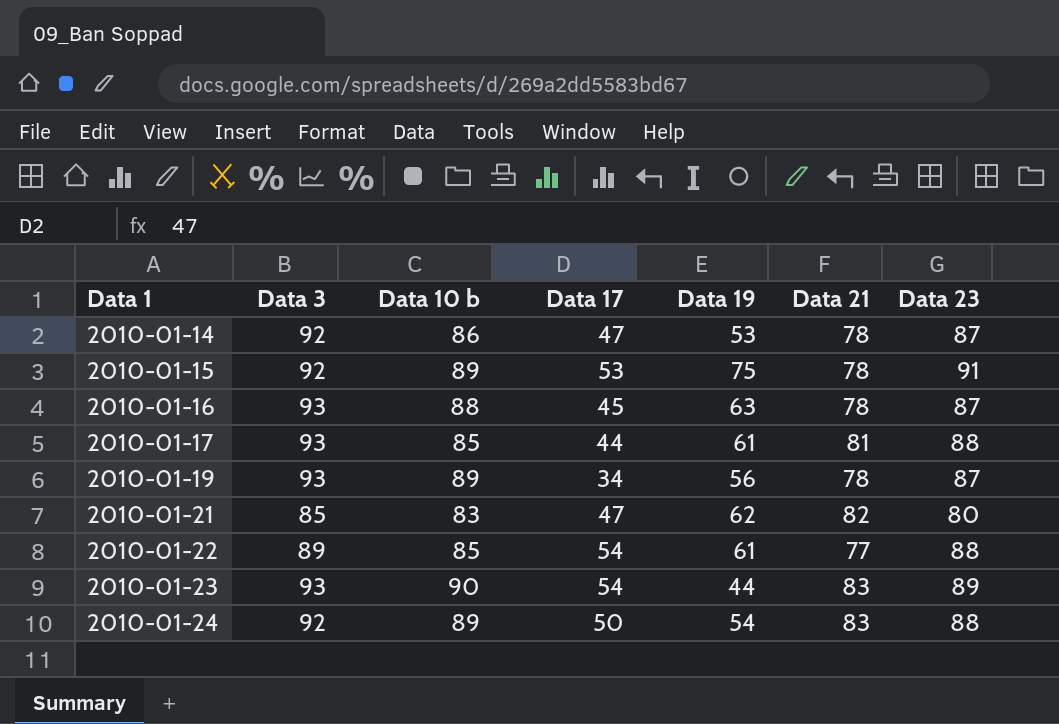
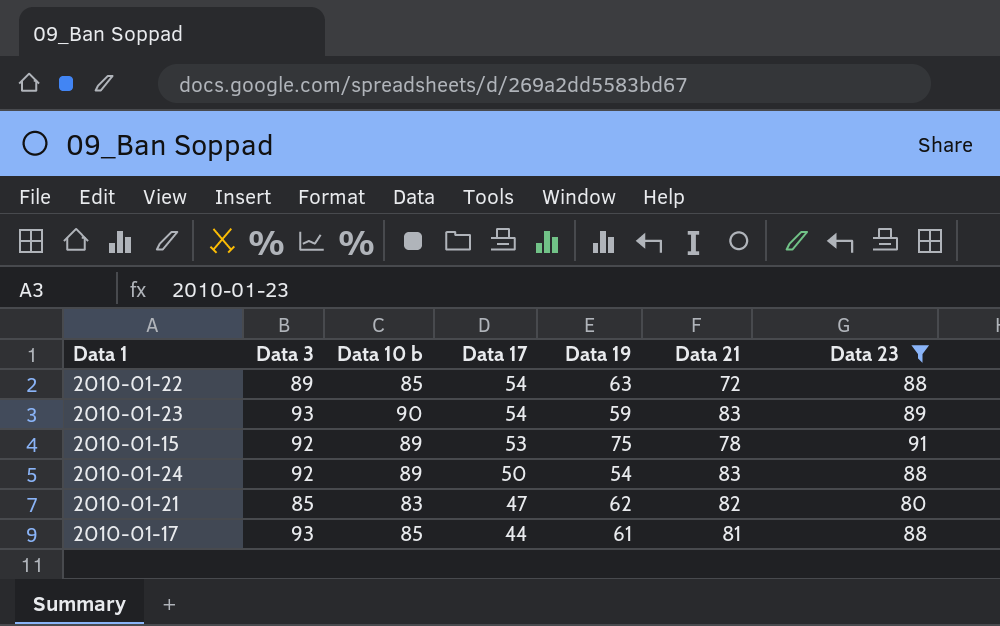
filter: none -> Data 23 != 87
row order: Data 1 ascending -> Data 17 descending
2010-01-22 | Data 19: 61 -> 63
2010-01-22 | Data 21: 77 -> 72
2010-01-23 | Data 19: 44 -> 59

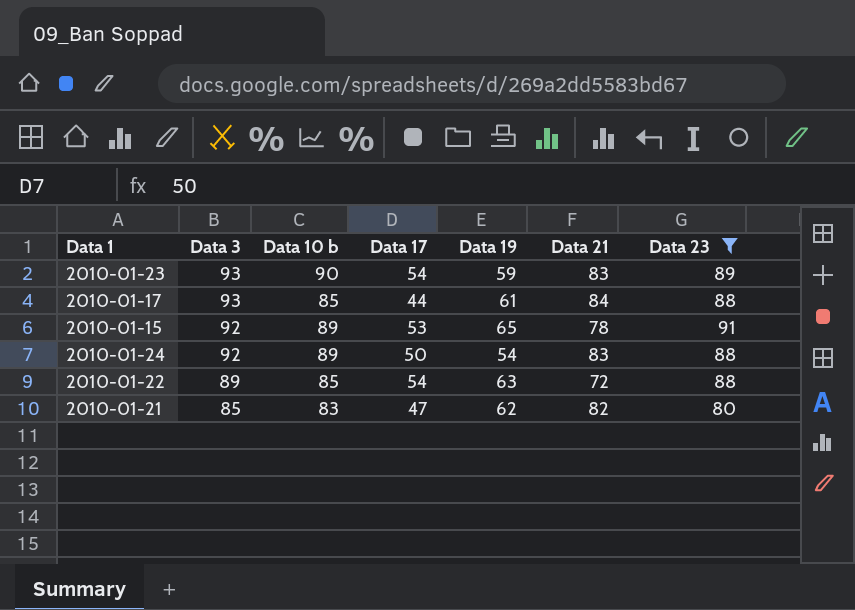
row order: Data 17 descending -> Data 3 descending
2010-01-17 | Data 21: 81 -> 84
2010-01-15 | Data 19: 75 -> 65

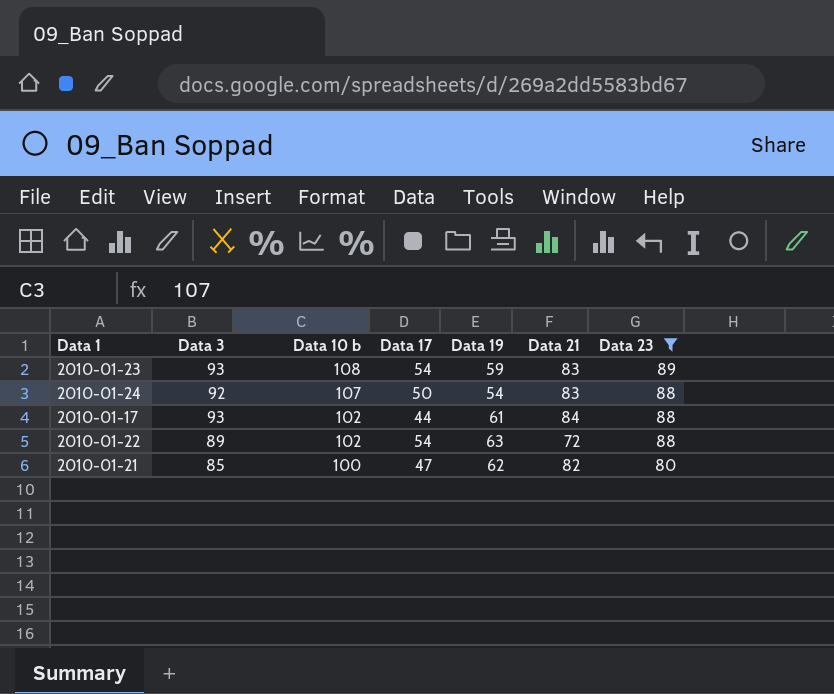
row order: Data 3 descending -> Data 10 b descending
row 2010-01-15: 92 | 89 | 53 | 65 | 78 | 91 -> none
2010-01-23 | Data 10 b: 90 -> 108
2010-01-24 | Data 10 b: 89 -> 107
2010-01-17 | Data 10 b: 85 -> 102
2010-01-22 | Data 10 b: 85 -> 102
2010-01-21 | Data 10 b: 83 -> 100

